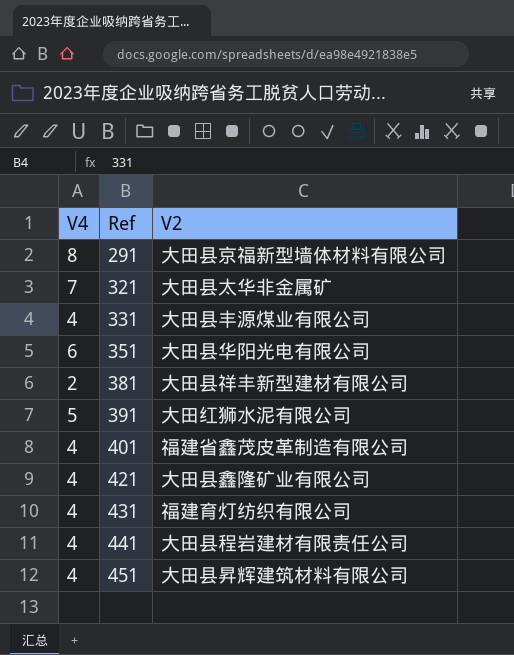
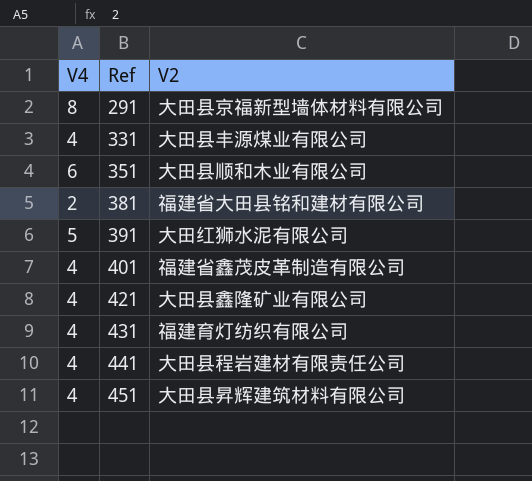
row 321: 7 | 大田县太华非金属矿 -> none
351 | V2: 大田县华阳光电有限公司 -> 大田县顺和木业有限公司
381 | V2: 大田县祥丰新型建材有限公司 -> 福建省大田县铭和建材有限公司

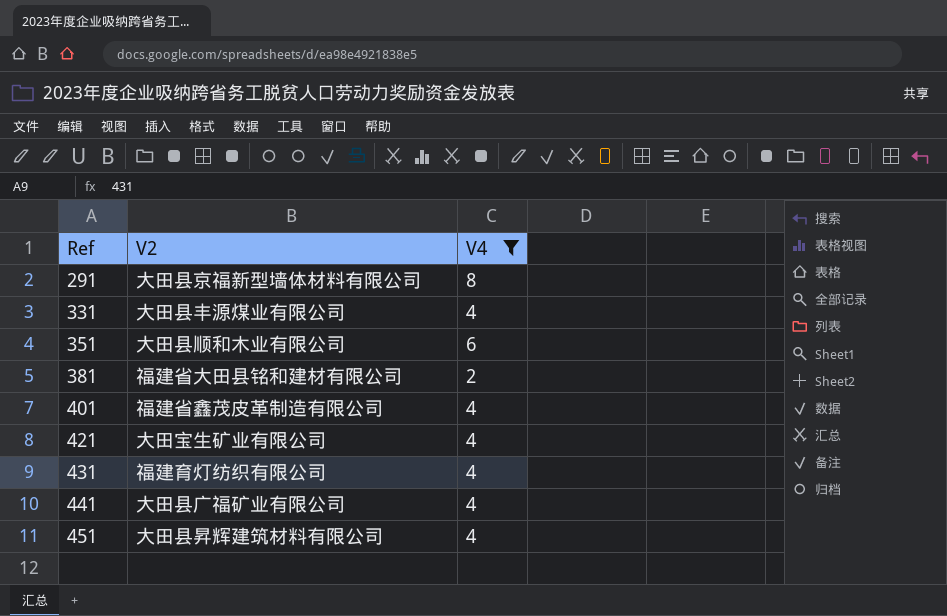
filter: none -> V4 != 5
column V4 | position: 1 -> 3
421 | V2: 大田县鑫隆矿业有限公司 -> 大田宝生矿业有限公司
441 | V2: 大田县程岩建材有限责任公司 -> 大田县广福矿业有限公司

